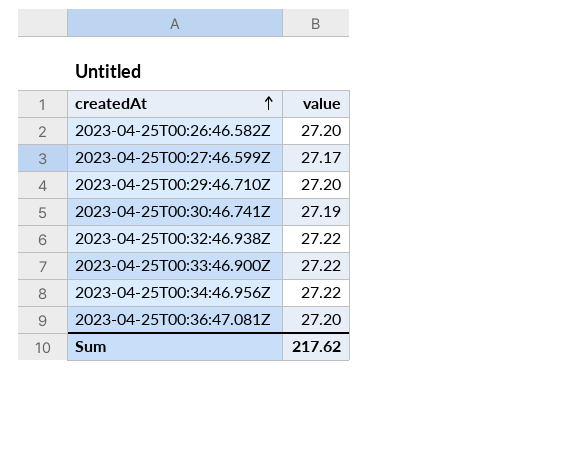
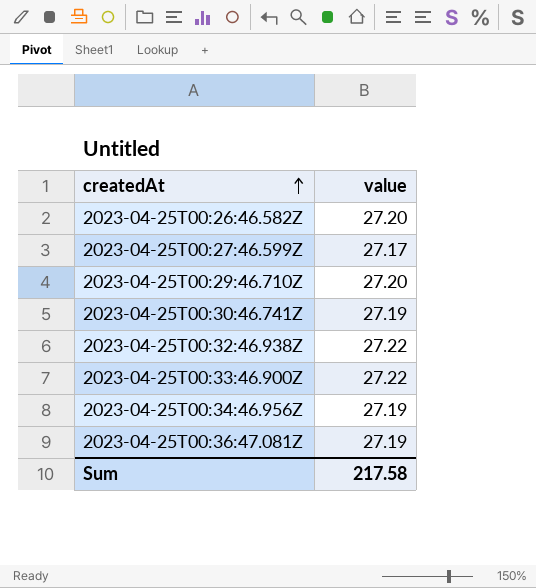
2023-04-25T00:34:46.956Z | value: 27.22 -> 27.19
2023-04-25T00:36:47.081Z | value: 27.20 -> 27.19
Sum | value: 217.62 -> 217.58

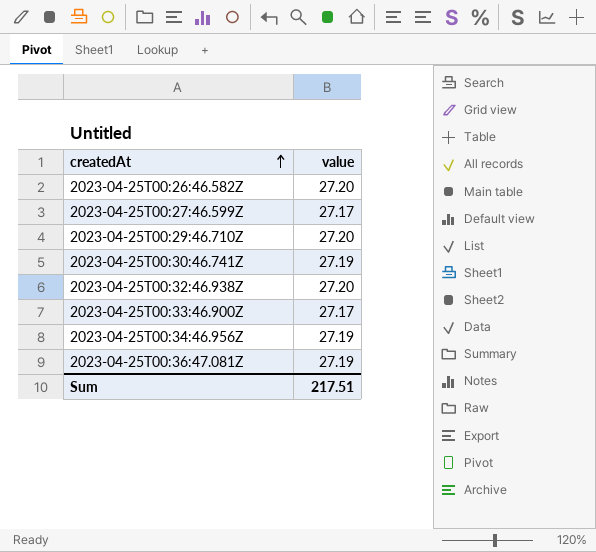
2023-04-25T00:32:46.938Z | value: 27.22 -> 27.20
2023-04-25T00:33:46.900Z | value: 27.22 -> 27.17
Sum | value: 217.58 -> 217.51

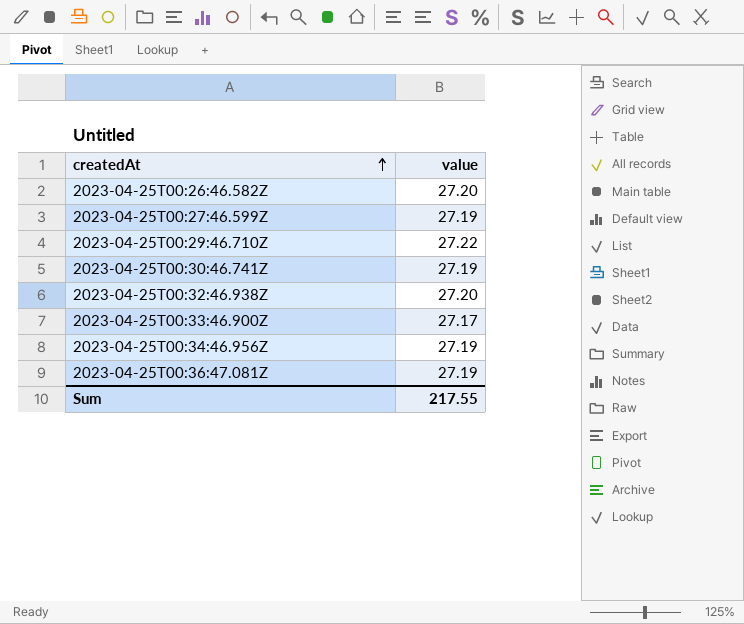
2023-04-25T00:27:46.599Z | value: 27.17 -> 27.19
2023-04-25T00:29:46.710Z | value: 27.20 -> 27.22
Sum | value: 217.51 -> 217.55

